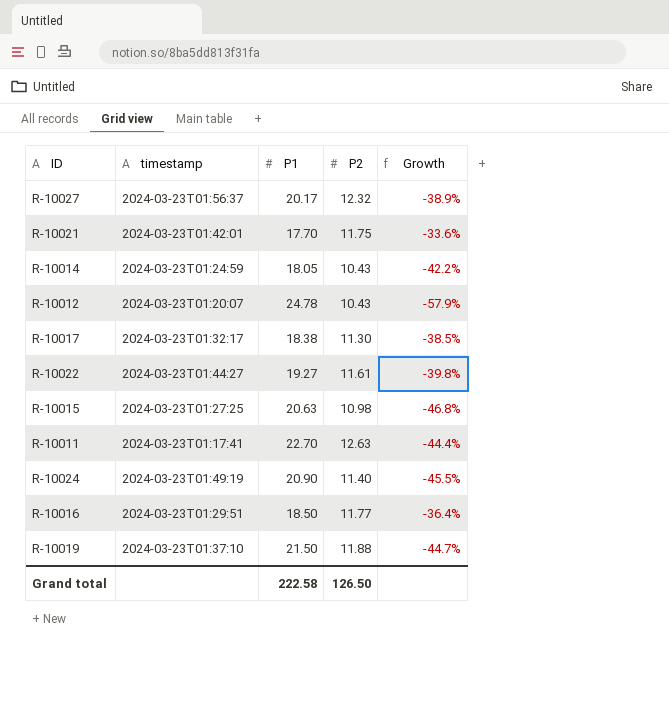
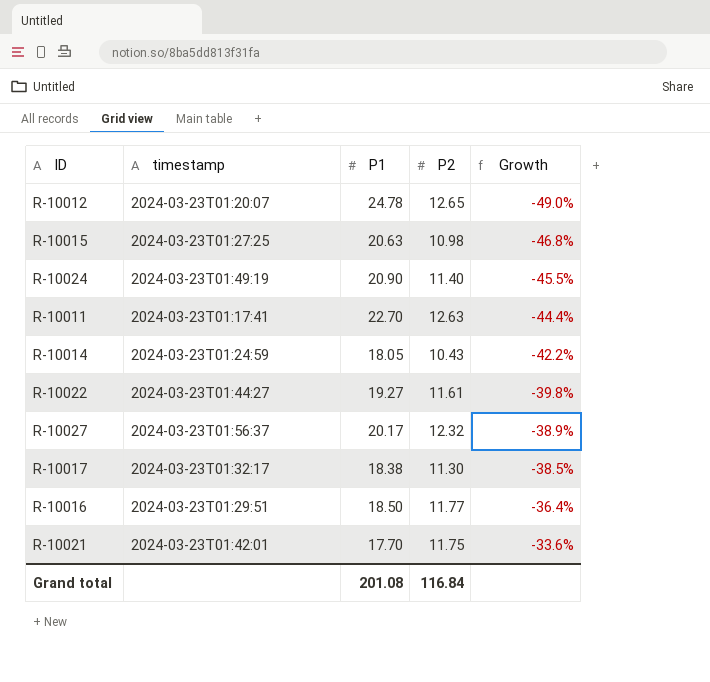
row order: none -> Growth ascending
row R-10019: 2024-03-23T01:37:10 | 21.50 | 11.88 | -44.7% -> none
R-10012 | P2: 10.43 -> 12.65
R-10012 | Growth: -57.9% -> -49.0%
Grand total | P1: 222.58 -> 201.08
Grand total | P2: 126.50 -> 116.84

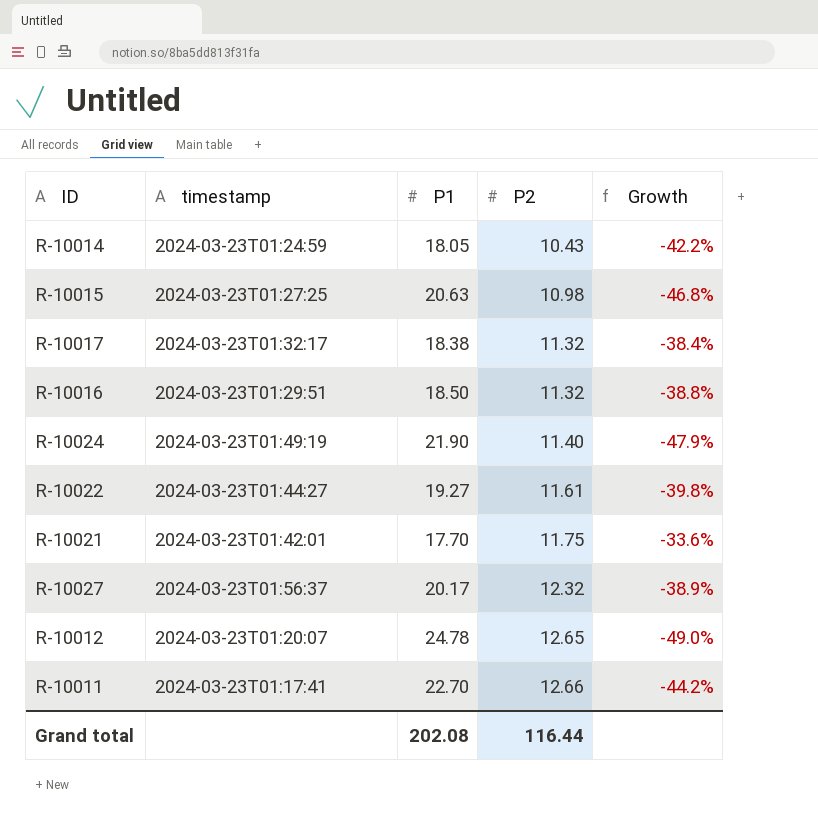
row order: Growth ascending -> P2 ascending
R-10017 | P2: 11.30 -> 11.32
R-10017 | Growth: -38.5% -> -38.4%
R-10016 | P2: 11.77 -> 11.32
R-10016 | Growth: -36.4% -> -38.8%
R-10024 | P1: 20.90 -> 21.90
R-10024 | Growth: -45.5% -> -47.9%
R-10011 | P2: 12.63 -> 12.66
R-10011 | Growth: -44.4% -> -44.2%
Grand total | P1: 201.08 -> 202.08
Grand total | P2: 116.84 -> 116.44

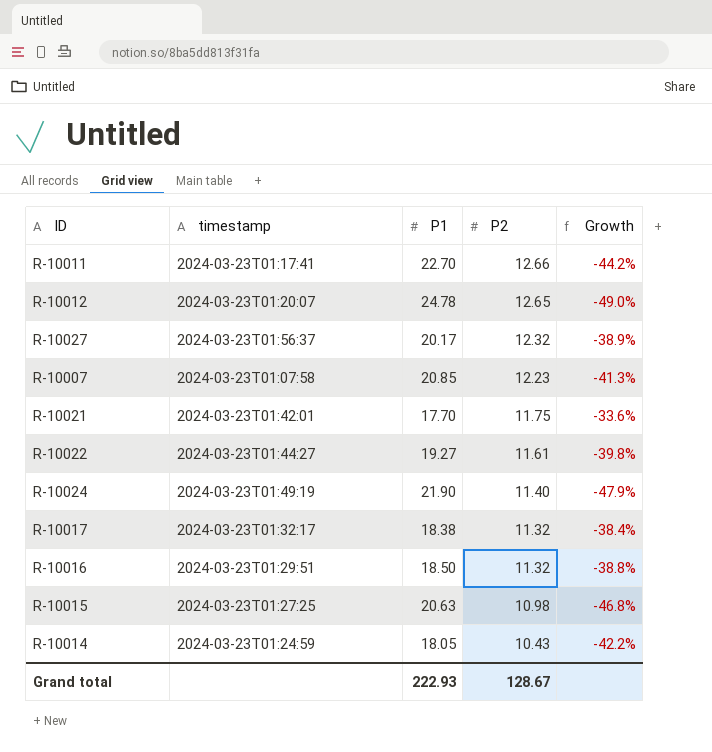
row order: P2 ascending -> P2 descending
row R-10007: none -> 2024-03-23T01:07:58 | 20.85 | 12.23 | -41.3%
Grand total | P1: 202.08 -> 222.93
Grand total | P2: 116.44 -> 128.67

